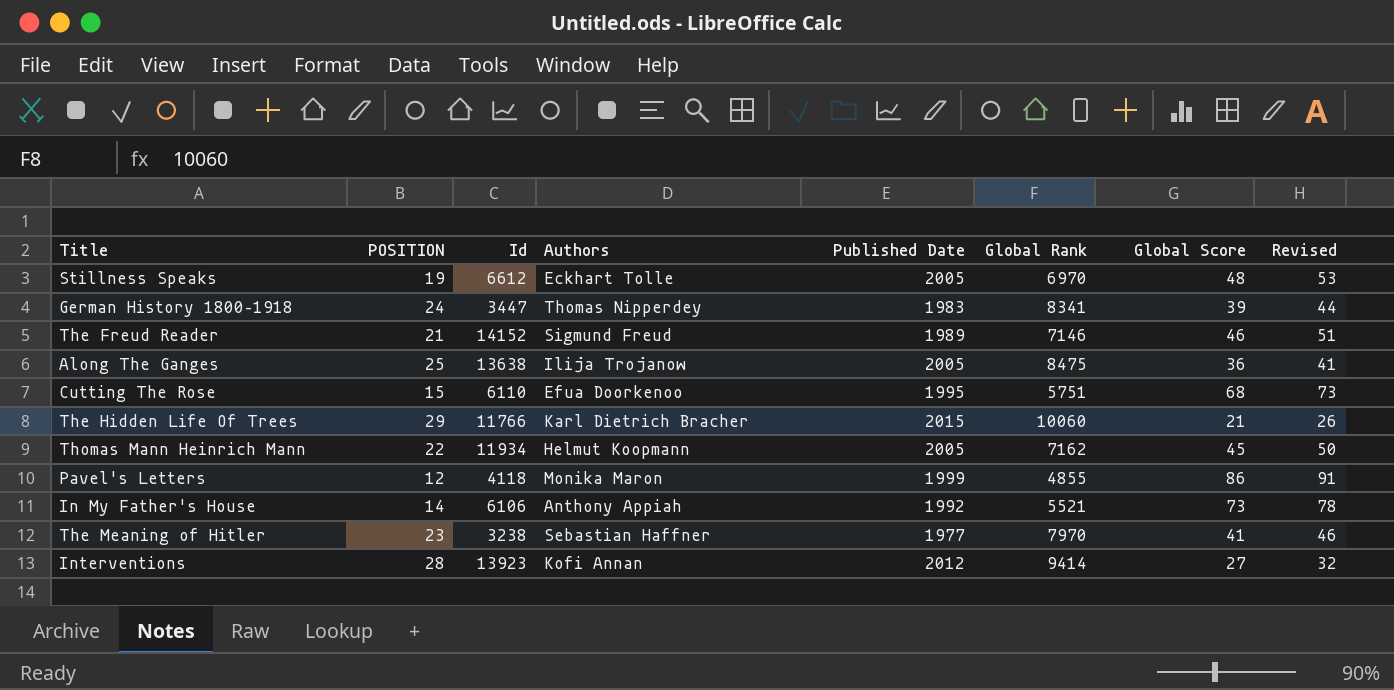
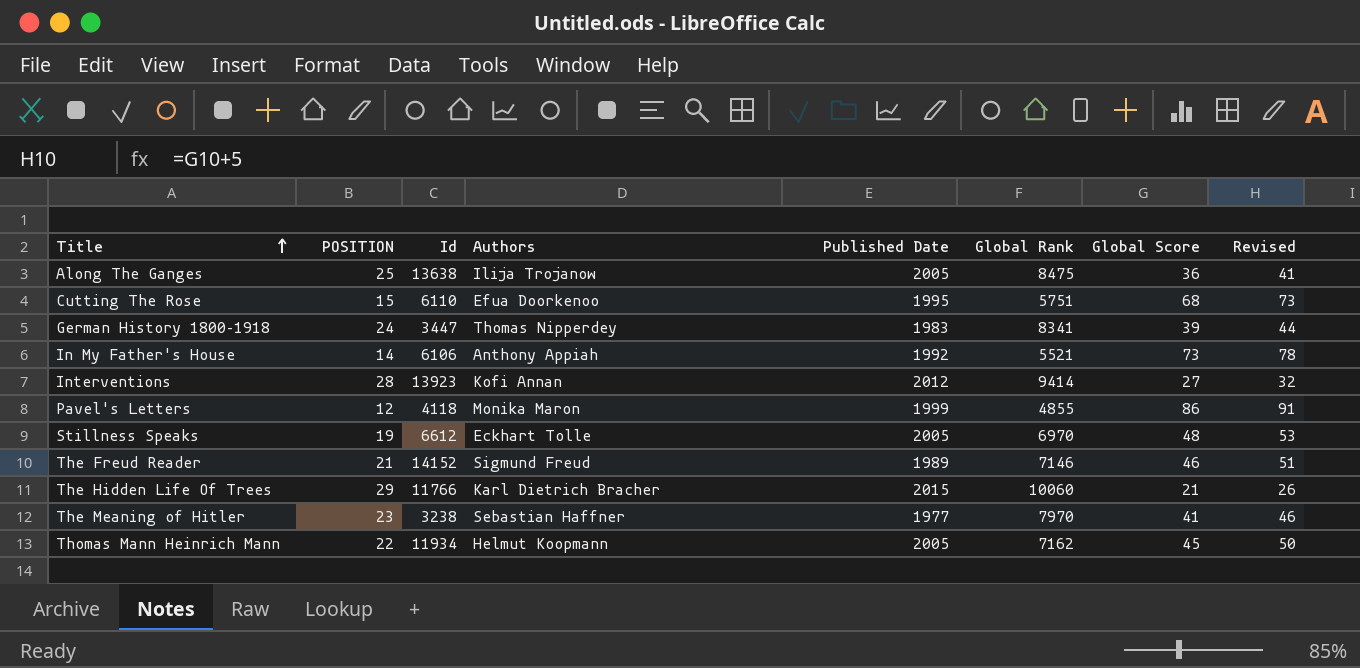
row order: none -> Title ascending

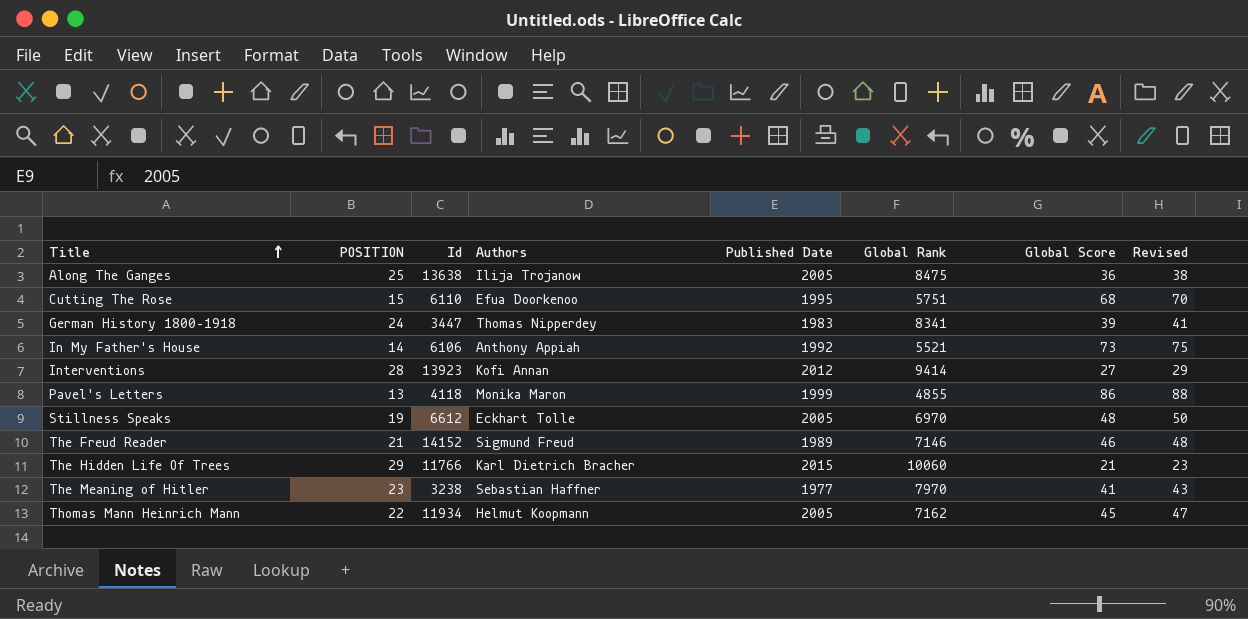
column Revised | formula: [Global Score] + 5 -> [Global Score] + 2
Pavel's Letters | POSITION: 12 -> 13

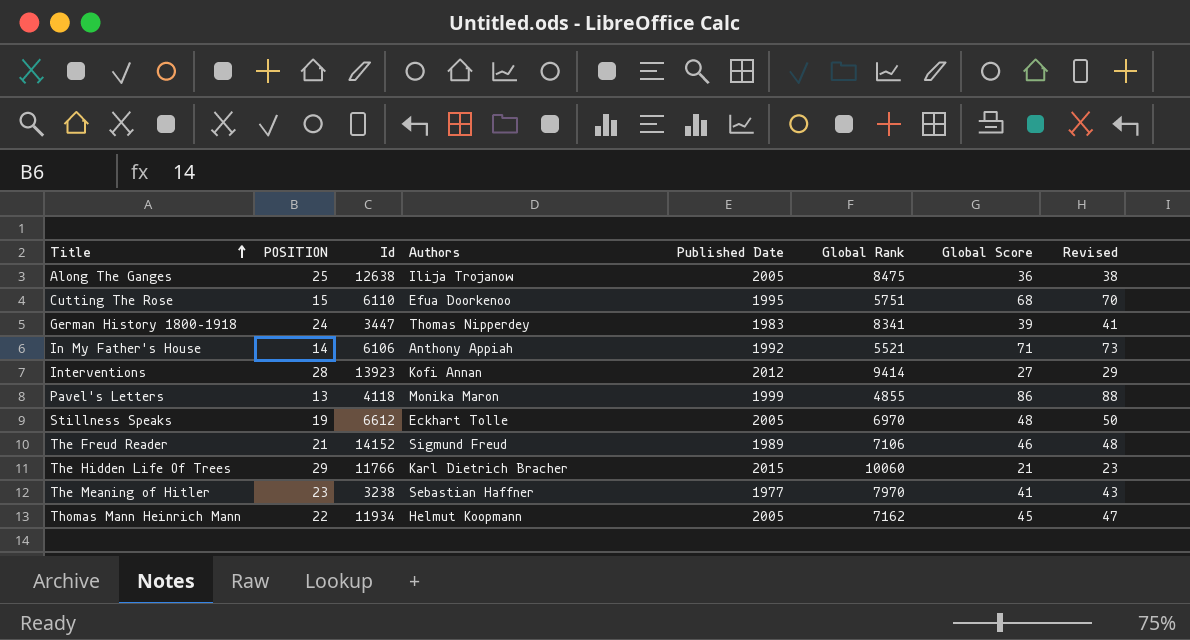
Along The Ganges | Id: 13638 -> 12638
In My Father's House | Global Score: 73 -> 71
In My Father's House | Revised: 75 -> 73
The Freud Reader | Global Rank: 7146 -> 7106

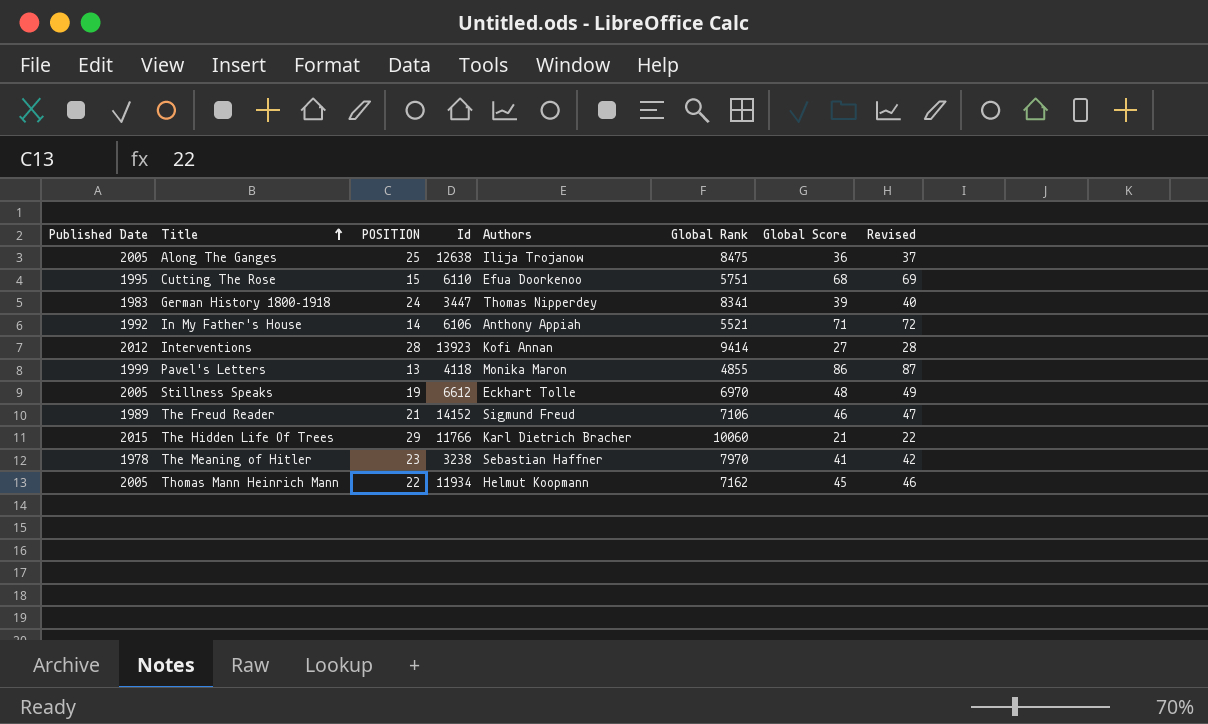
column Published Date | position: 5 -> 1
column Revised | formula: [Global Score] + 2 -> [Global Score] + 1
The Meaning of Hitler | Published Date: 1977 -> 1978

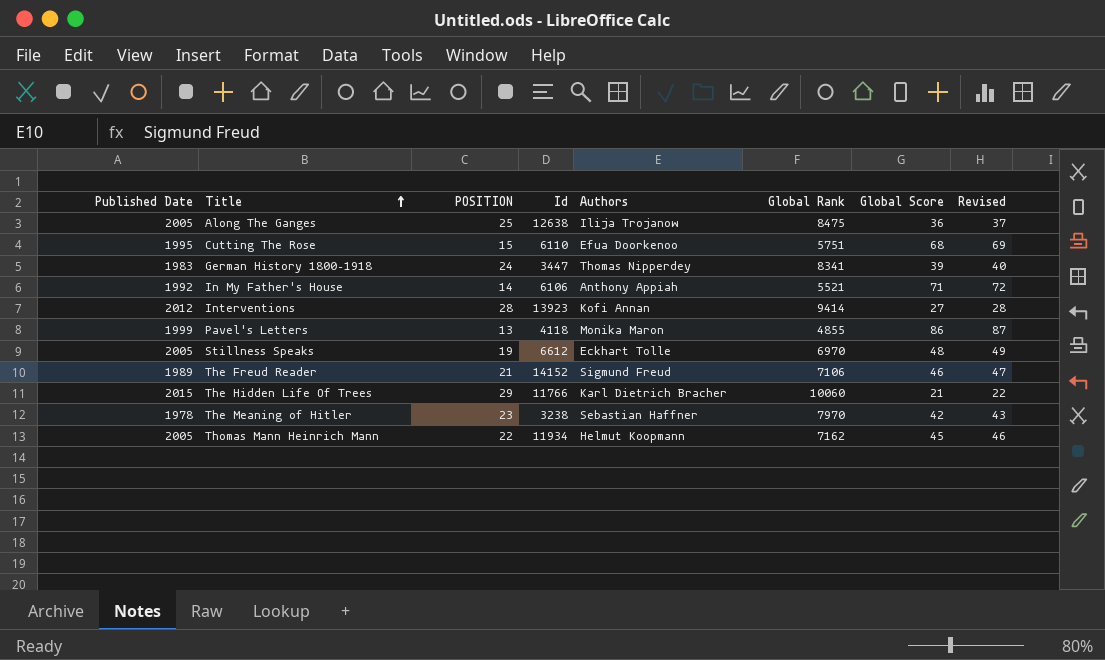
The Meaning of Hitler | Global Score: 41 -> 42
The Meaning of Hitler | Revised: 42 -> 43

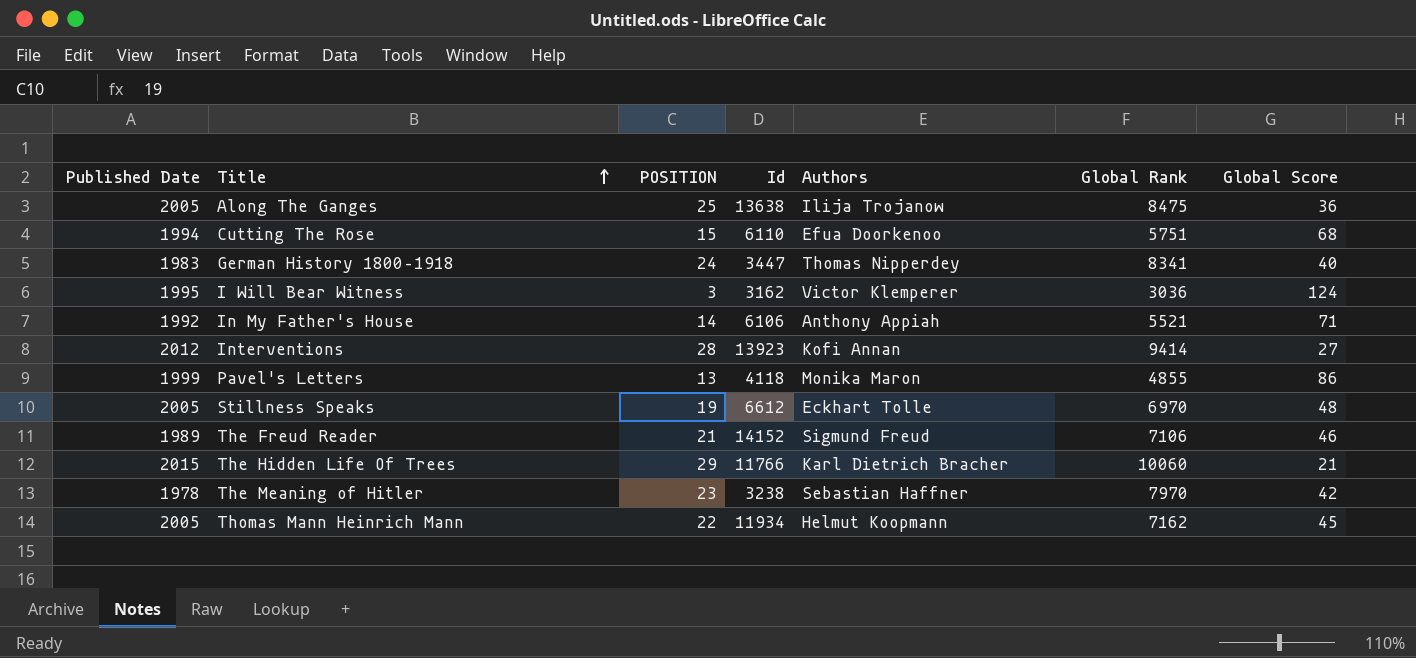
column Revised | formula: [Global Score] + 1 -> none
Along The Ganges | Id: 12638 -> 13638
Cutting The Rose | Published Date: 1995 -> 1994
German History 1800–1918 | Global Score: 39 -> 40
row I Will Bear Witness: none -> 1995 | 3 | 3162 | Victor Klemperer | 3036 | 124

